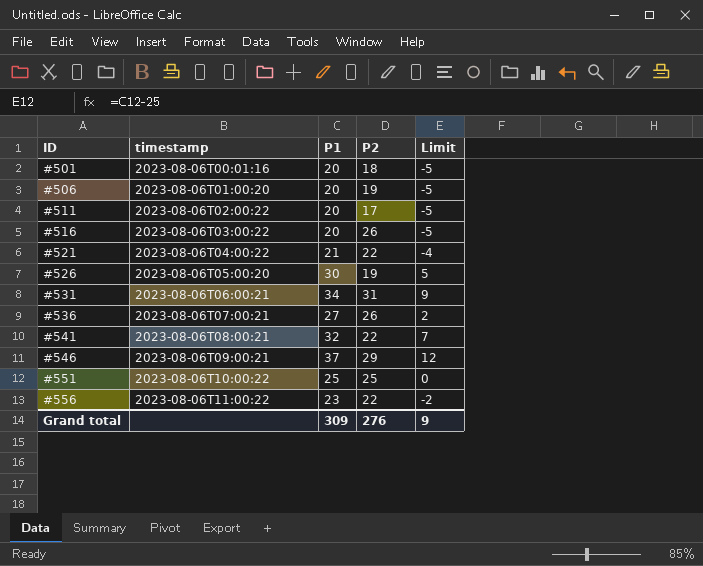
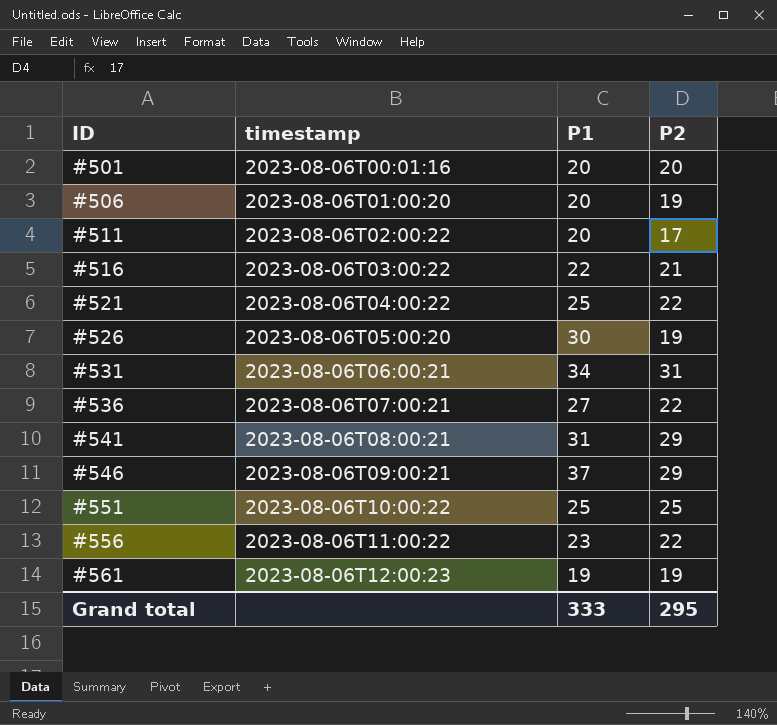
column Limit | formula: [P1] - 25 -> none
#501 | P2: 18 -> 20
#516 | P1: 20 -> 22
#516 | P2: 26 -> 21
#521 | P1: 21 -> 25
#536 | P2: 26 -> 22
#541 | P1: 32 -> 31
#541 | P2: 22 -> 29
row #561: none -> 2023-08-06T12:00:23 | 19 | 19
Grand total | P1: 309 -> 333
Grand total | P2: 276 -> 295

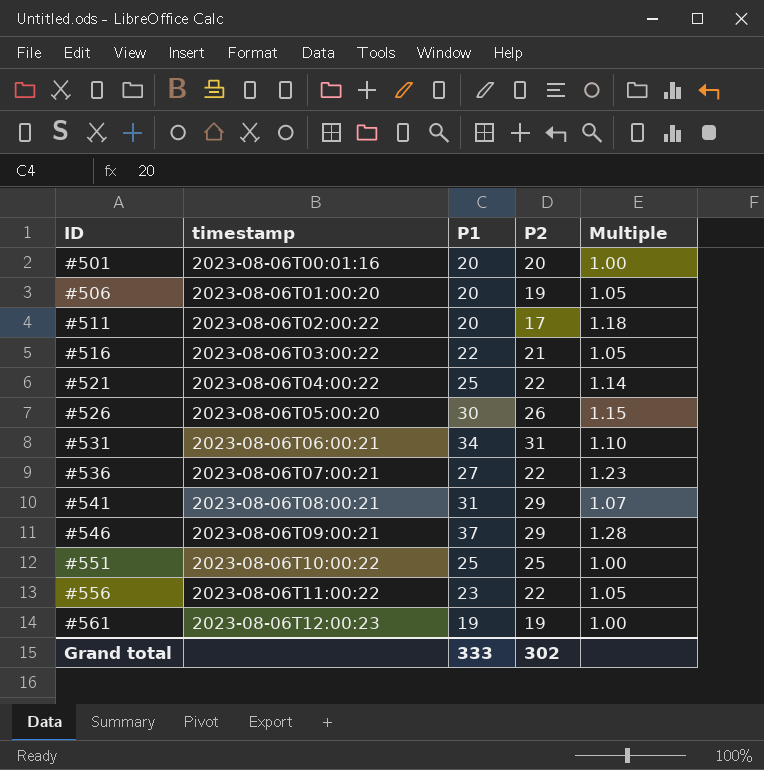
column Multiple | formula: none -> [P1] / [P2]
#526 | P2: 19 -> 26
Grand total | P2: 295 -> 302

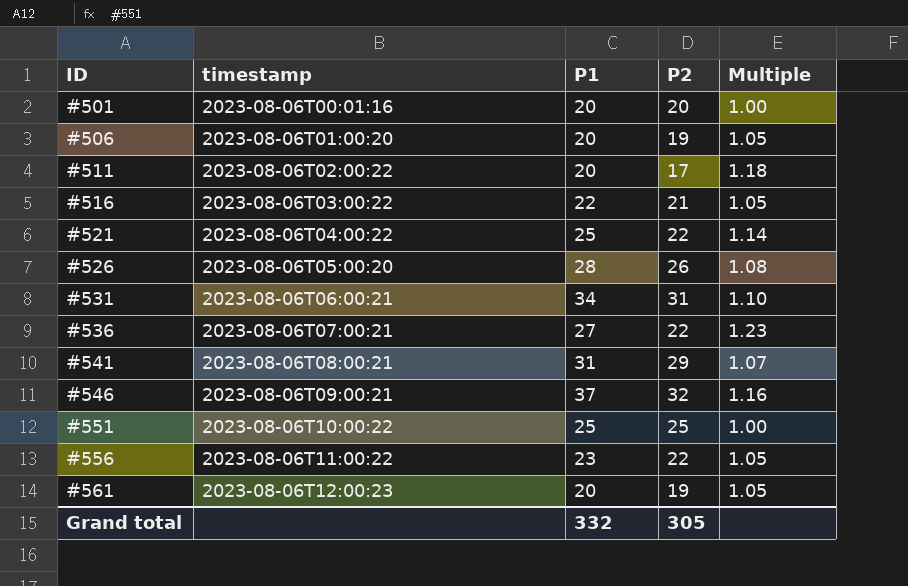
#526 | P1: 30 -> 28
#526 | Multiple: 1.15 -> 1.08
#546 | P2: 29 -> 32
#546 | Multiple: 1.28 -> 1.16
#561 | P1: 19 -> 20
#561 | Multiple: 1.00 -> 1.05
Grand total | P1: 333 -> 332
Grand total | P2: 302 -> 305

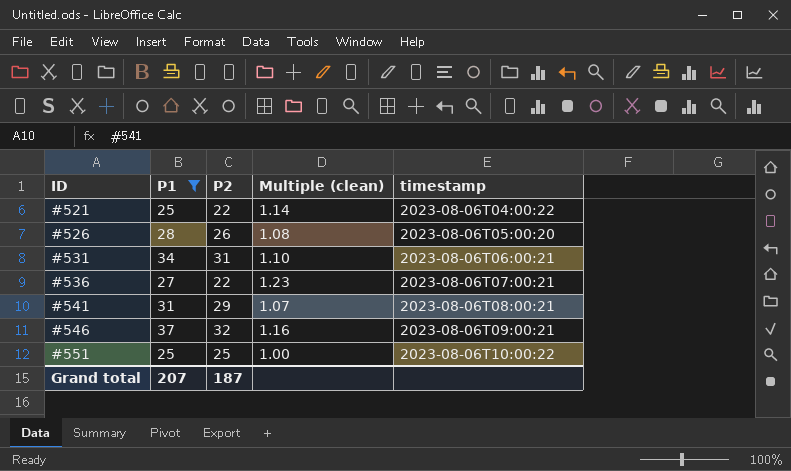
filter: none -> P1 >= 25
column name: Multiple -> Multiple (clean)
column timestamp | position: 2 -> 5
Grand total | P1: 332 -> 207
Grand total | P2: 305 -> 187

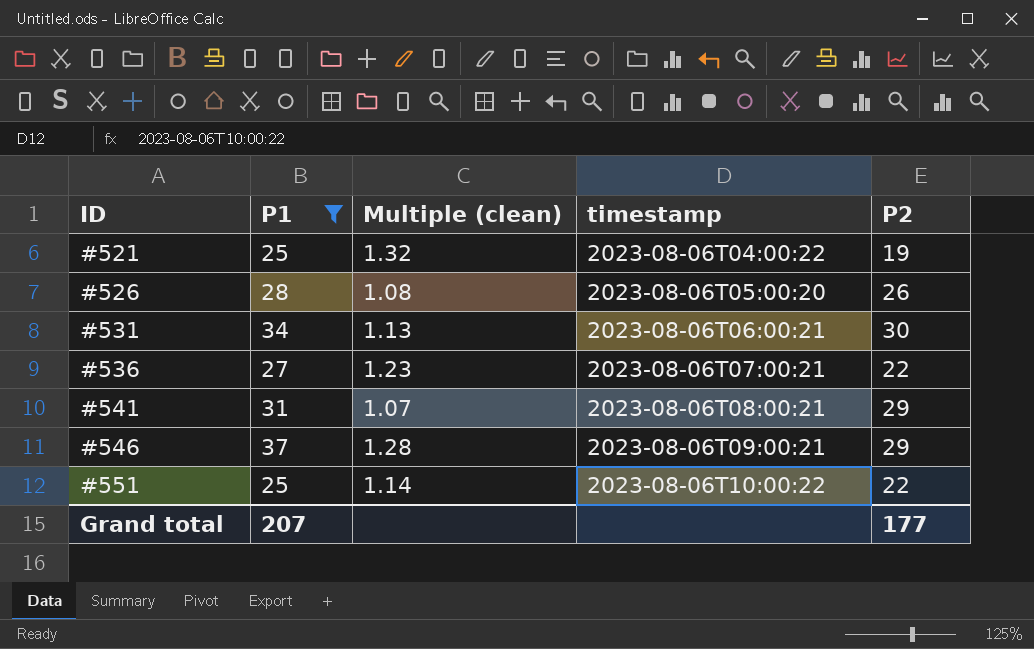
column P2 | position: 3 -> 5
#521 | Multiple (clean): 1.14 -> 1.32
#521 | P2: 22 -> 19
#531 | Multiple (clean): 1.10 -> 1.13
#531 | P2: 31 -> 30
#546 | Multiple (clean): 1.16 -> 1.28
#546 | P2: 32 -> 29
#551 | Multiple (clean): 1.00 -> 1.14
#551 | P2: 25 -> 22
Grand total | P2: 187 -> 177

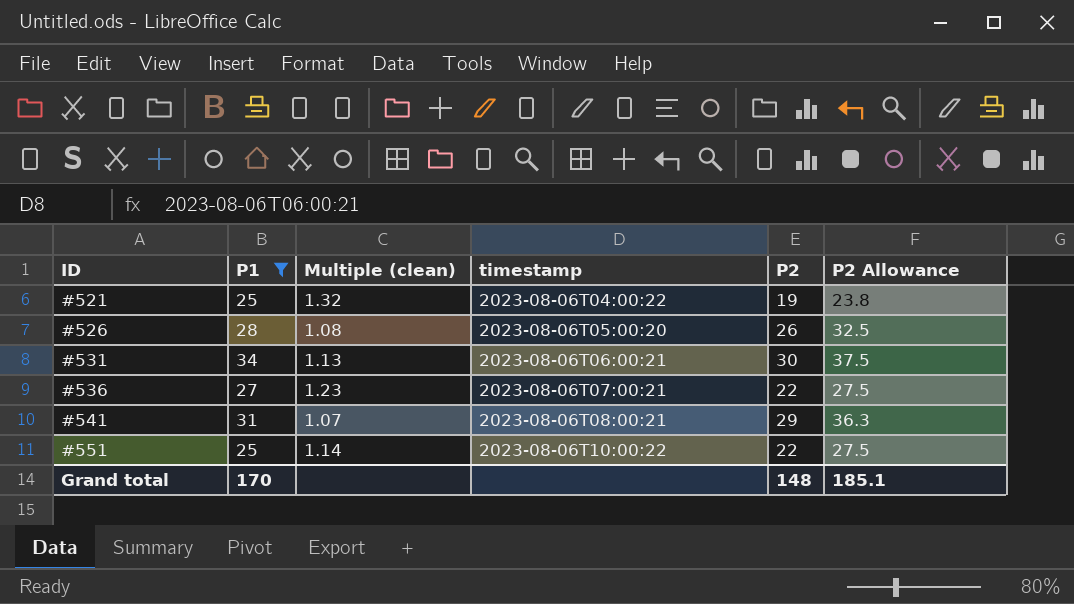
column P2 Allowance | formula: none -> [P2] * 1.25
row #546: 37 | 1.28 | 2023-08-06T09:00:21 | 29 -> none
Grand total | P1: 207 -> 170
Grand total | P2: 177 -> 148

